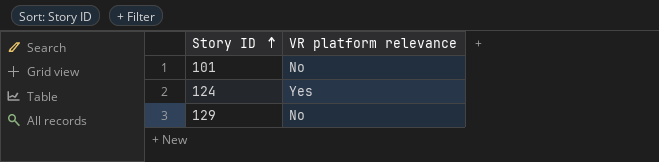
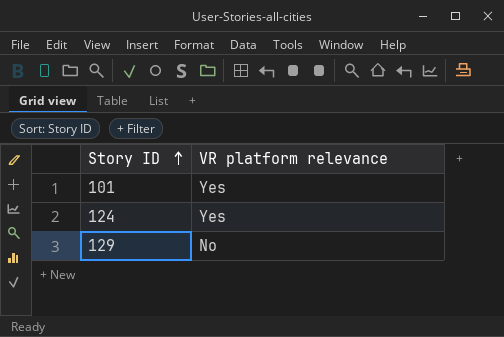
101 | VR platform relevance: No -> Yes

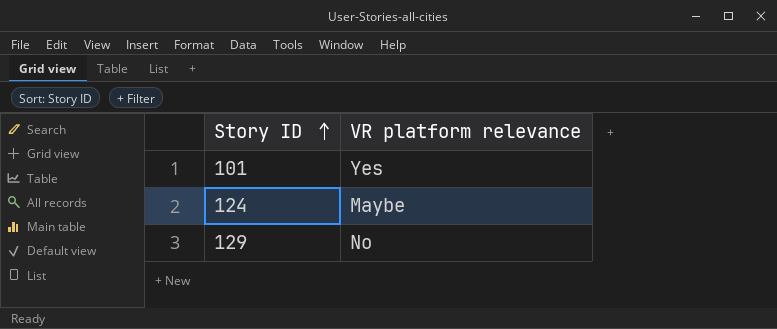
124 | VR platform relevance: Yes -> Maybe

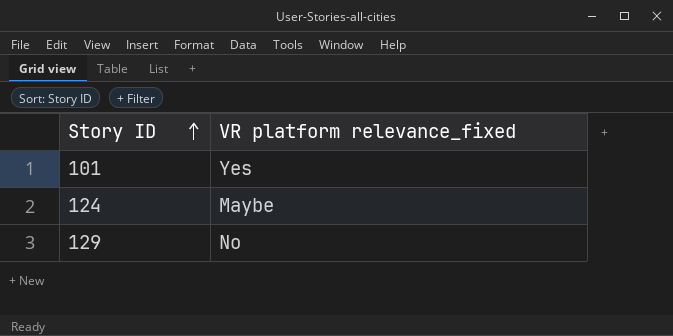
column name: VR platform relevance -> VR platform relevance_fixed

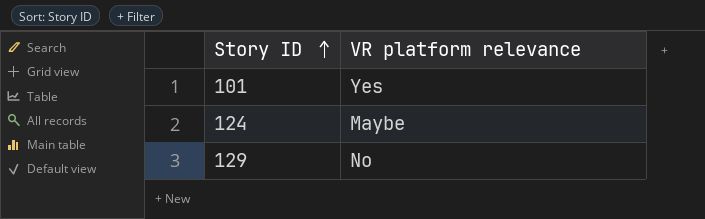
column name: VR platform relevance_fixed -> VR platform relevance

